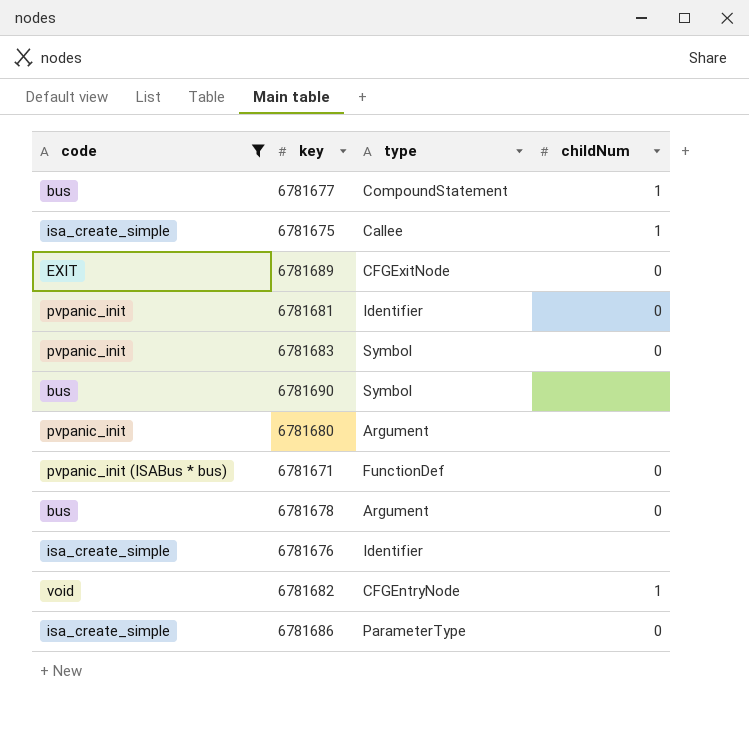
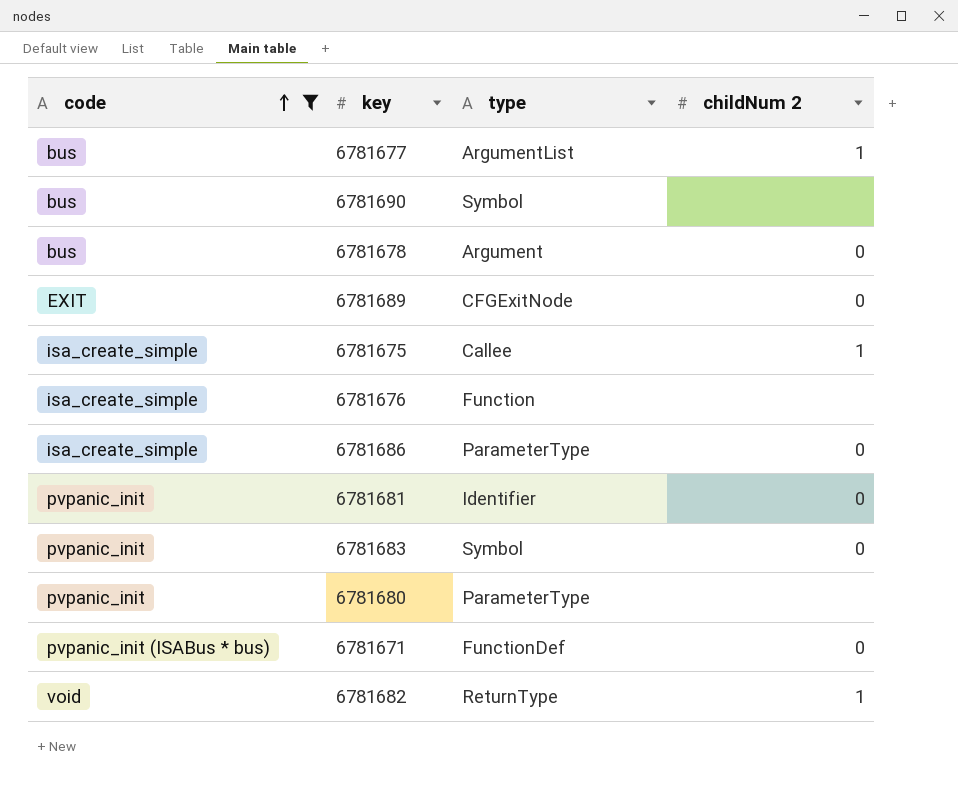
row order: none -> code ascending
column name: childNum -> childNum 2
6781677 | type: CompoundStatement -> ArgumentList
6781676 | type: Identifier -> Function
6781680 | type: Argument -> ParameterType
6781682 | type: CFGEntryNode -> ReturnType

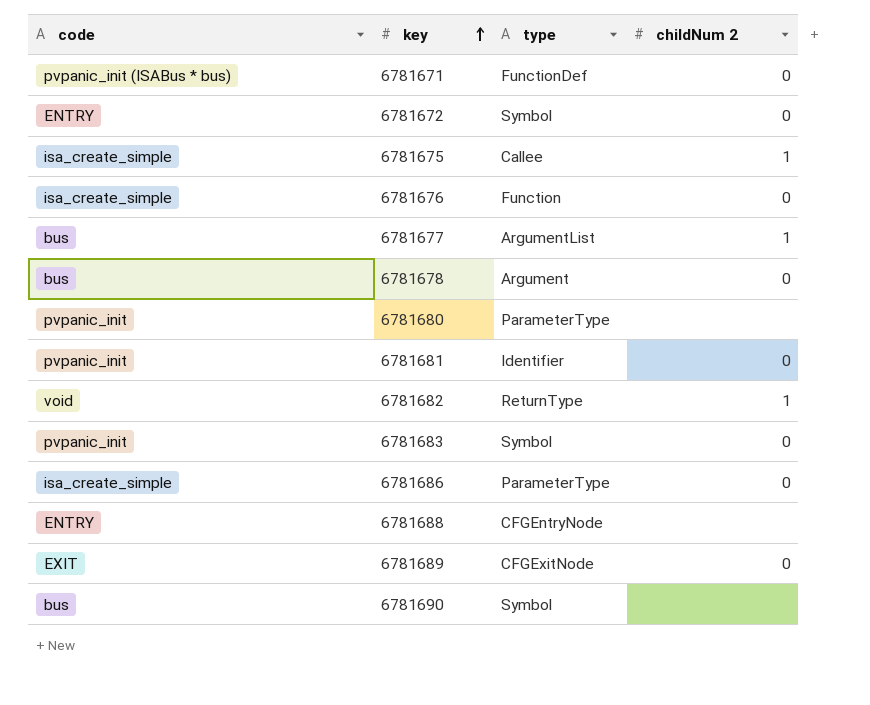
filter: code != ENTRY -> none
row order: code ascending -> key ascending
6781676 | childNum 2: none -> 0

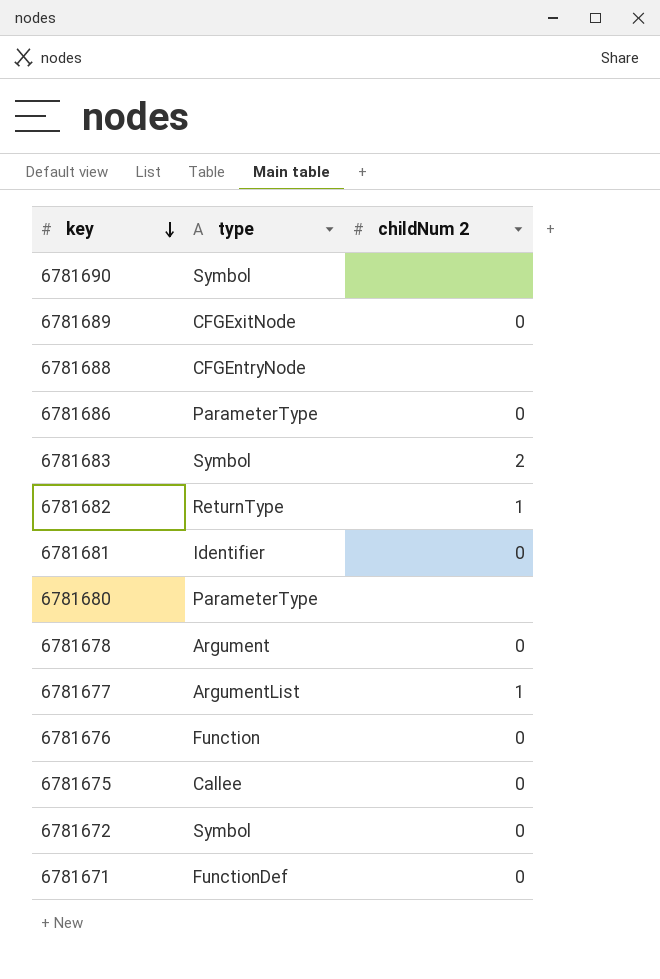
row order: key ascending -> key descending
column code | position: 1 -> none
6781683 | childNum 2: 0 -> 2
6781675 | childNum 2: 1 -> 0

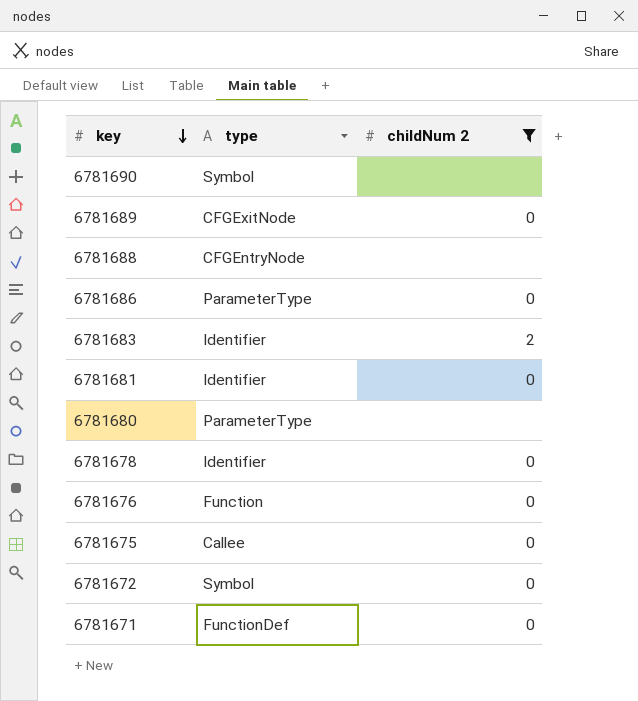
filter: none -> childNum 2 != 1
6781683 | type: Symbol -> Identifier
6781678 | type: Argument -> Identifier

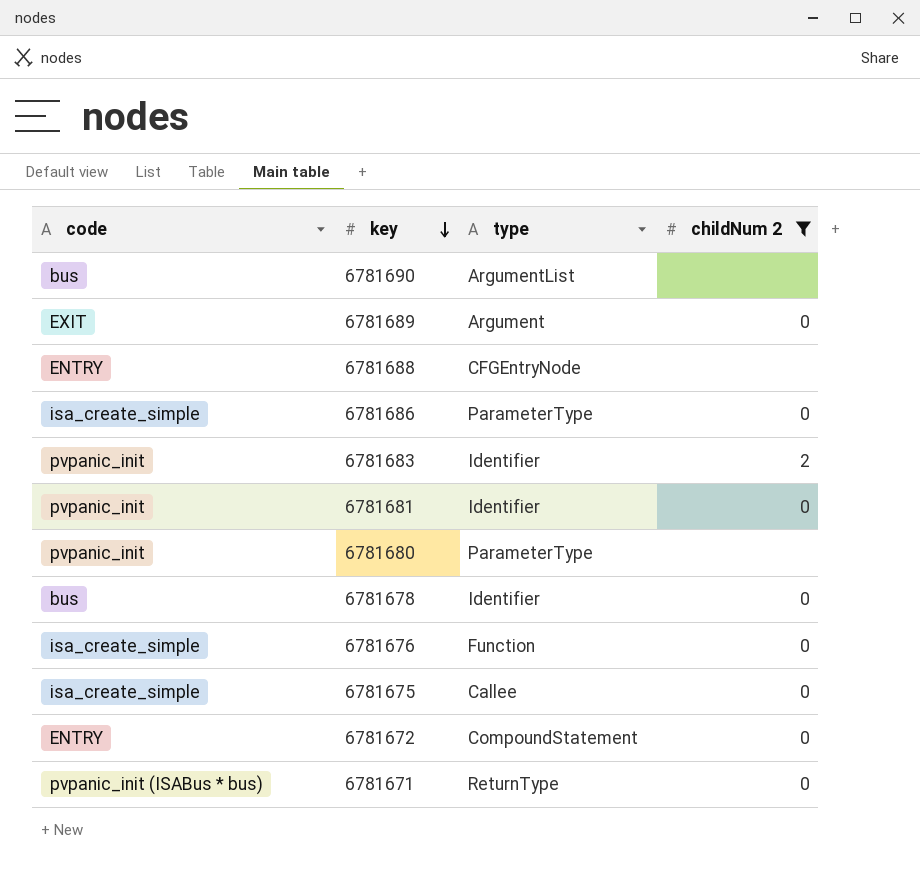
column code | position: none -> 1
6781690 | type: Symbol -> ArgumentList
6781689 | type: CFGExitNode -> Argument
6781672 | type: Symbol -> CompoundStatement
6781671 | type: FunctionDef -> ReturnType

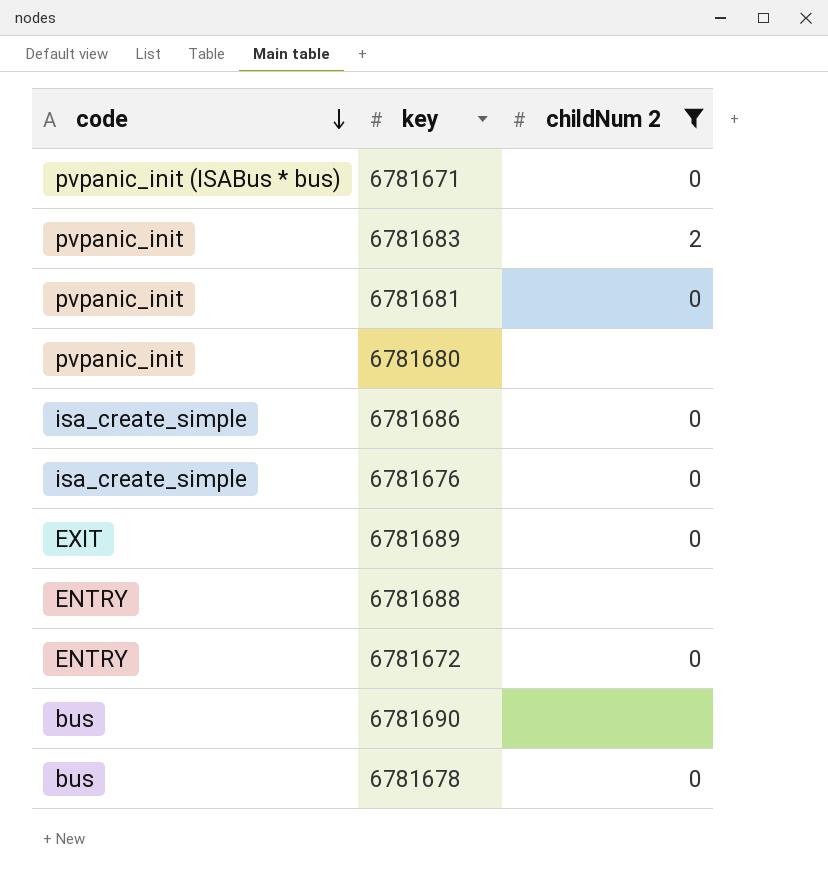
row order: key descending -> code descending
column type | position: 3 -> none
row 6781675: isa_create_simple | Callee | 0 -> none

